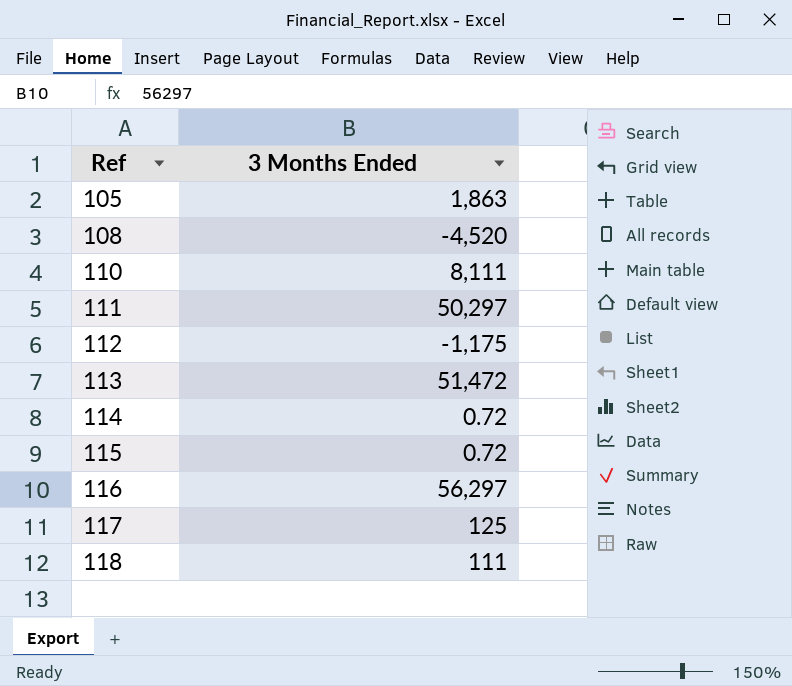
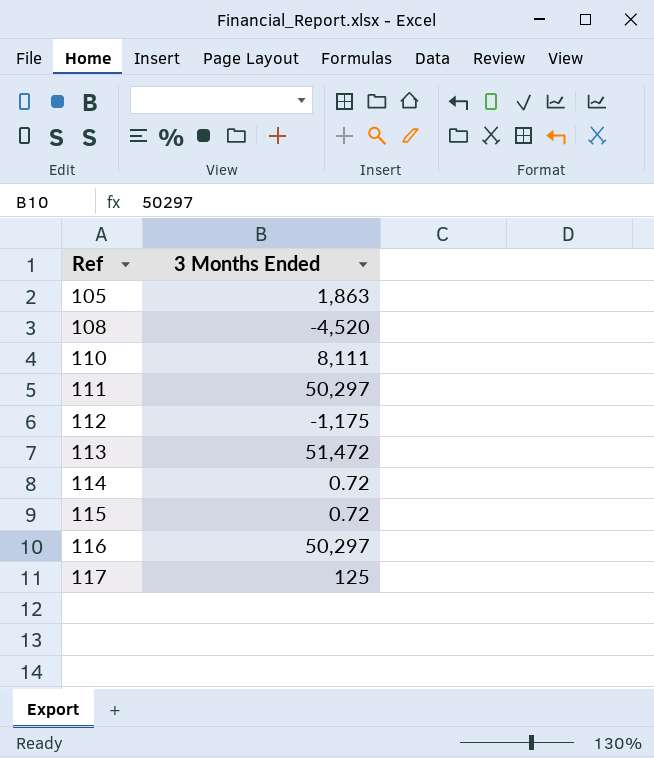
row 118: 111 -> none
116 | 3 Months Ended: 56,297 -> 50,297

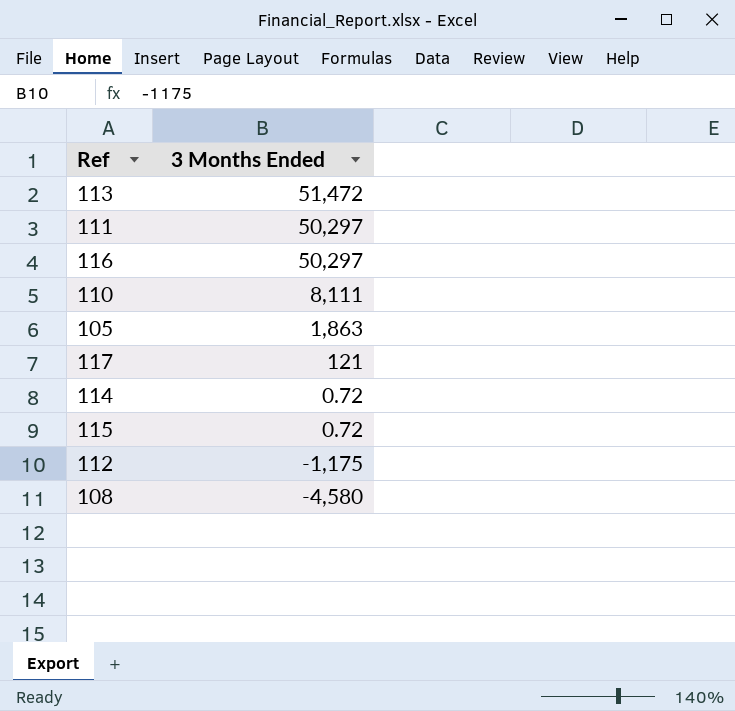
row order: Ref ascending -> 3 Months Ended descending
117 | 3 Months Ended: 125 -> 121
108 | 3 Months Ended: -4,520 -> -4,580

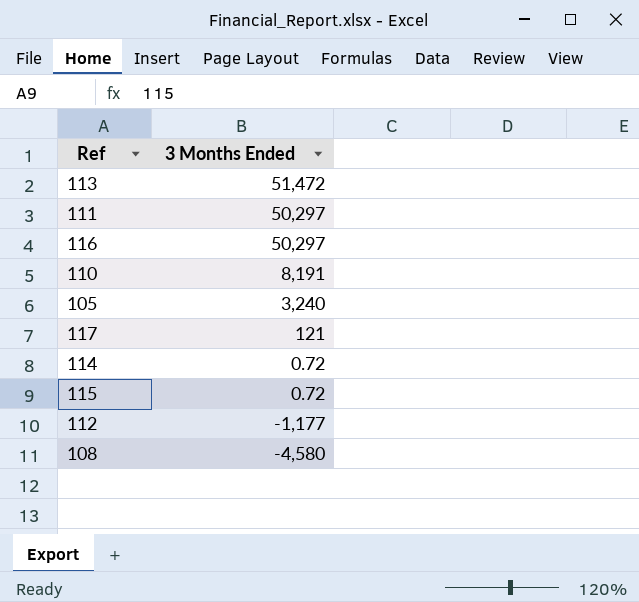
110 | 3 Months Ended: 8,111 -> 8,191
105 | 3 Months Ended: 1,863 -> 3,240
112 | 3 Months Ended: -1,175 -> -1,177

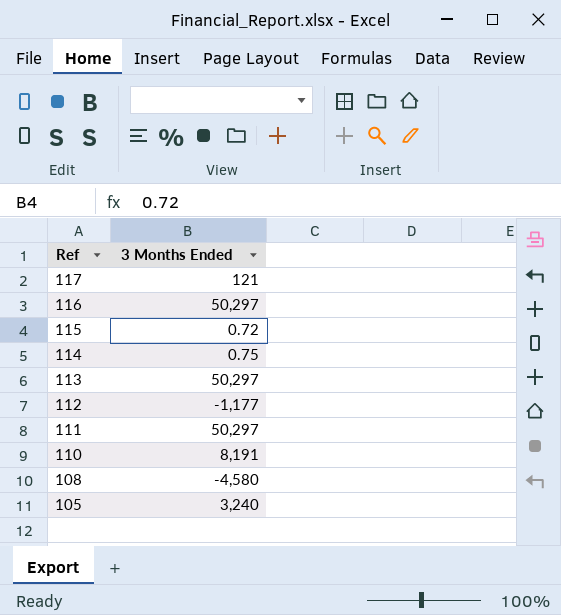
row order: 3 Months Ended descending -> Ref descending
114 | 3 Months Ended: 0.72 -> 0.75
113 | 3 Months Ended: 51,472 -> 50,297

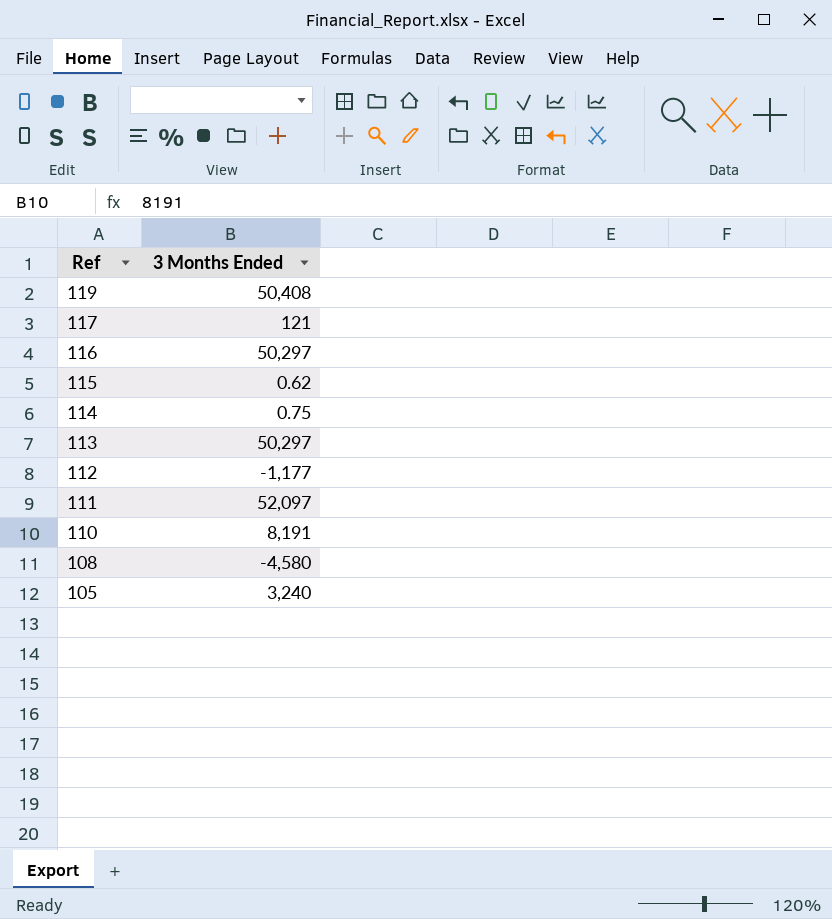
row 119: none -> 50,408
115 | 3 Months Ended: 0.72 -> 0.62
111 | 3 Months Ended: 50,297 -> 52,097

